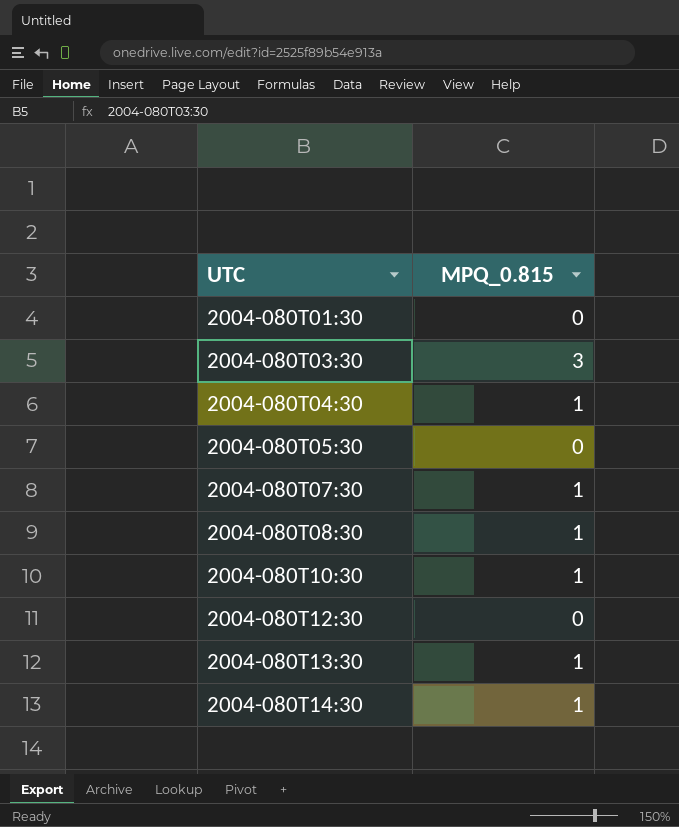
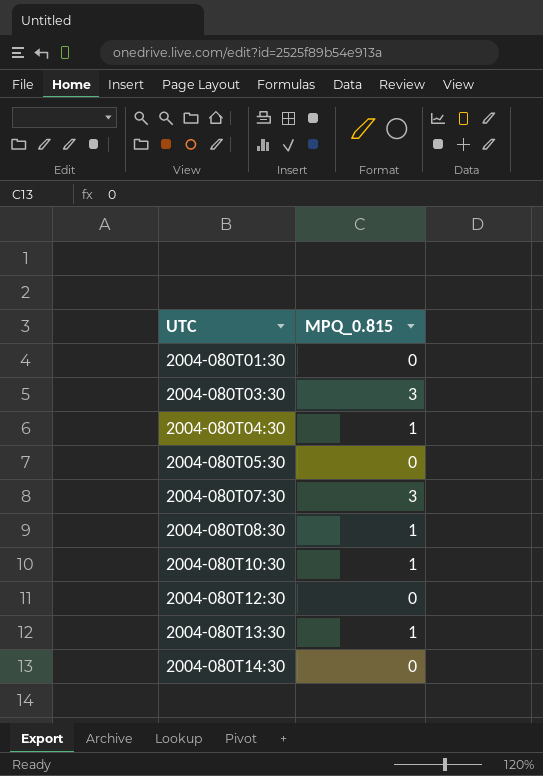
2004-080T07:30 | MPQ_0.815: 1 -> 3
2004-080T14:30 | MPQ_0.815: 1 -> 0

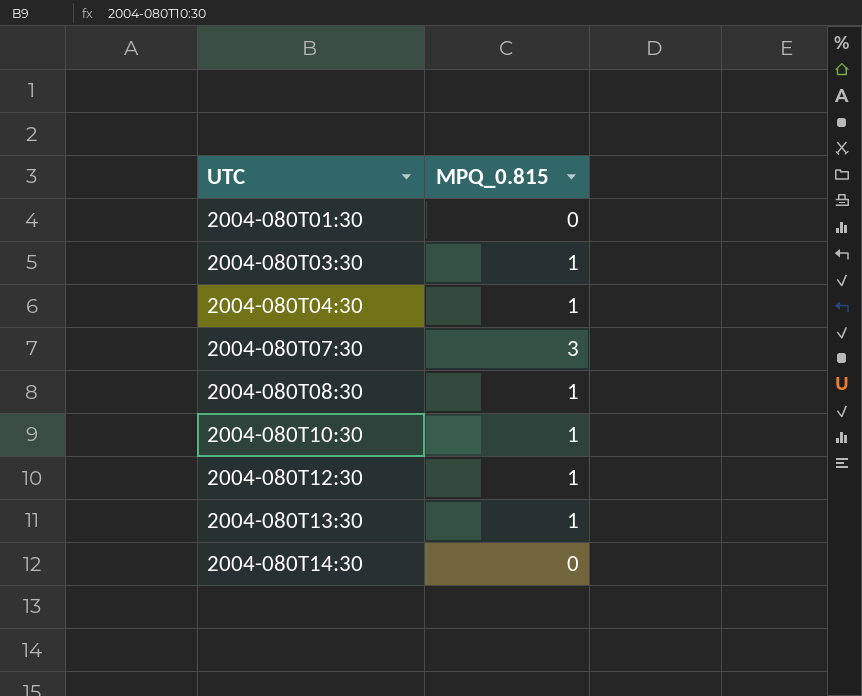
row 2004-080T05:30: 0 -> none
2004-080T03:30 | MPQ_0.815: 3 -> 1
2004-080T12:30 | MPQ_0.815: 0 -> 1

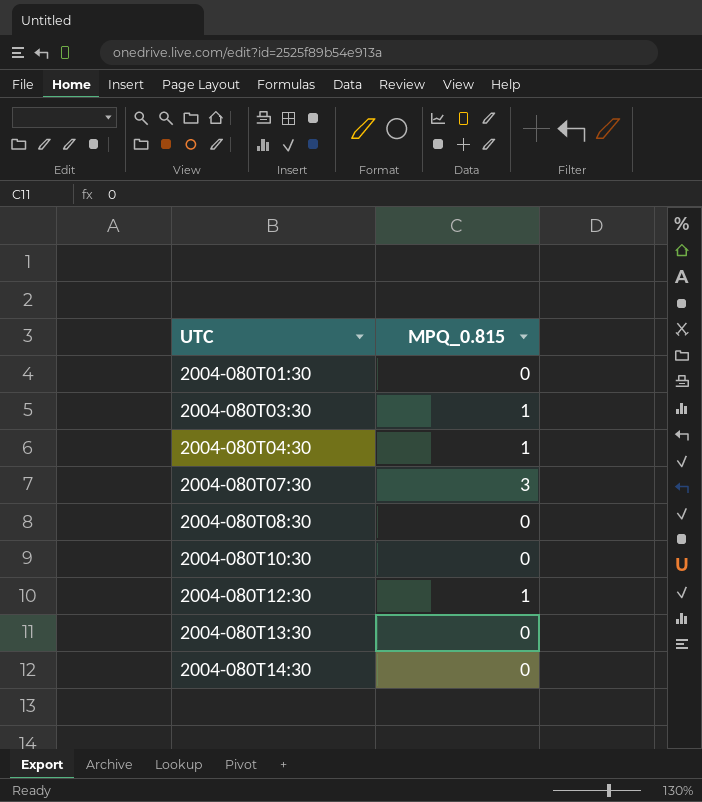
2004-080T08:30 | MPQ_0.815: 1 -> 0
2004-080T10:30 | MPQ_0.815: 1 -> 0
2004-080T13:30 | MPQ_0.815: 1 -> 0

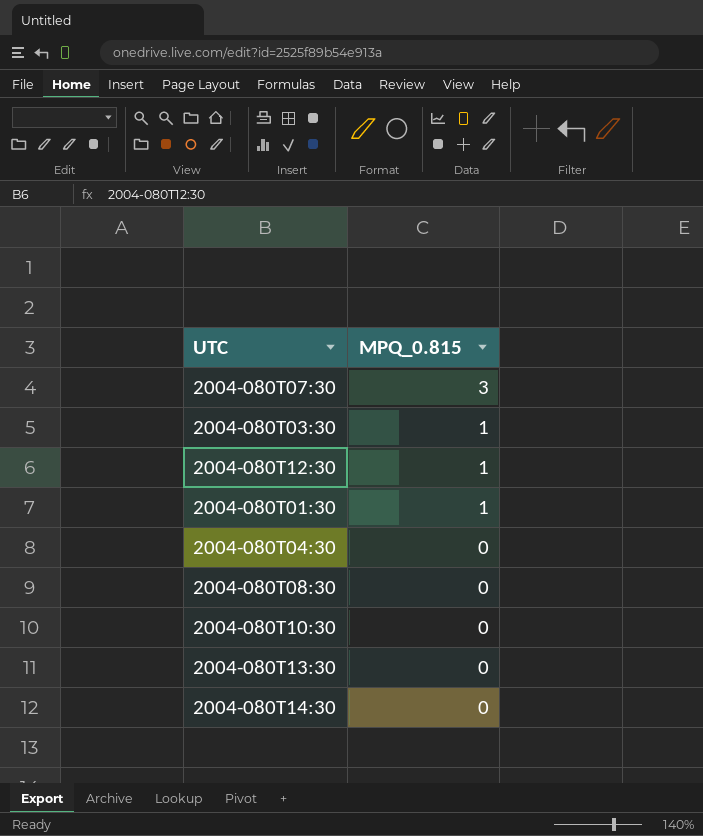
row order: UTC ascending -> MPQ_0.815 descending
2004-080T01:30 | MPQ_0.815: 0 -> 1
2004-080T04:30 | MPQ_0.815: 1 -> 0

